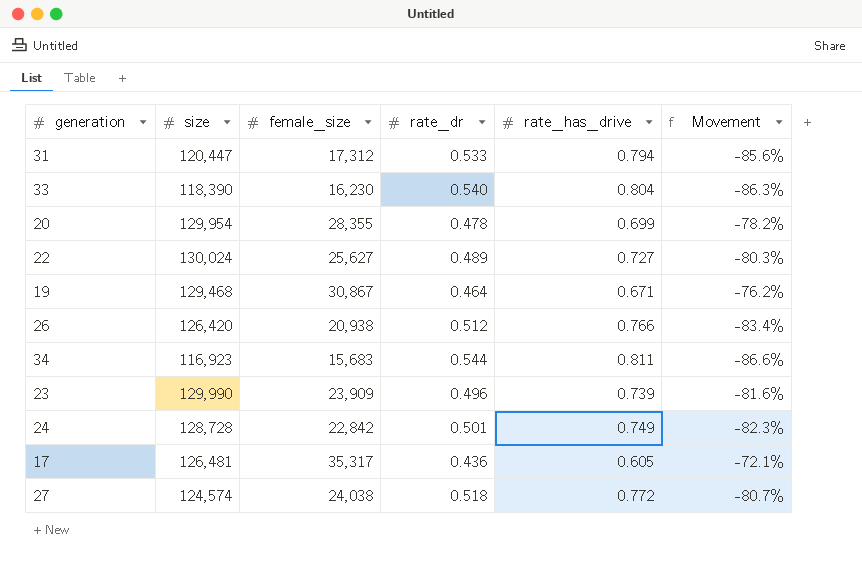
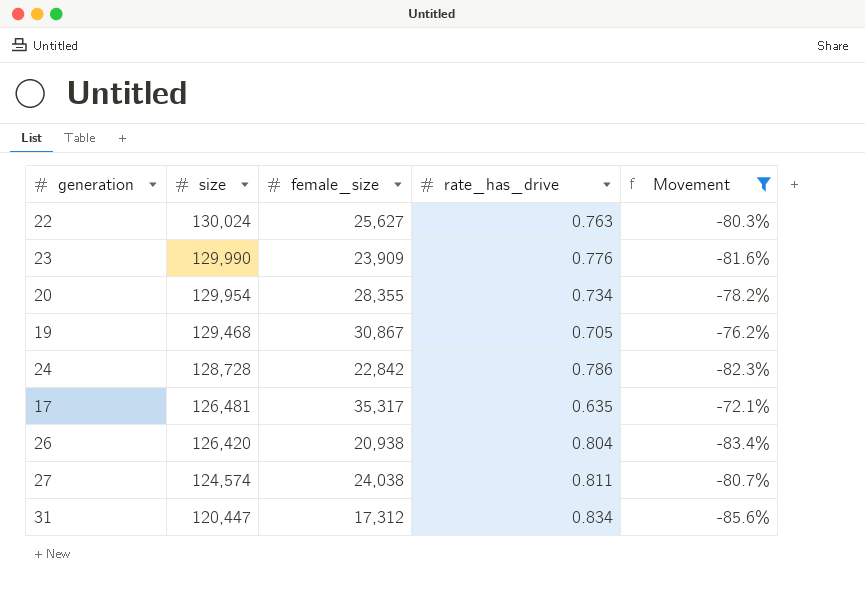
filter: none -> Movement >= -85.6%
row order: none -> size descending
column rate_dr | position: 4 -> none
22 | rate_has_drive: 0.727 -> 0.763
23 | rate_has_drive: 0.739 -> 0.776
20 | rate_has_drive: 0.699 -> 0.734
19 | rate_has_drive: 0.671 -> 0.705
24 | rate_has_drive: 0.749 -> 0.786
17 | rate_has_drive: 0.605 -> 0.635
26 | rate_has_drive: 0.766 -> 0.804
27 | rate_has_drive: 0.772 -> 0.811
31 | rate_has_drive: 0.794 -> 0.834

